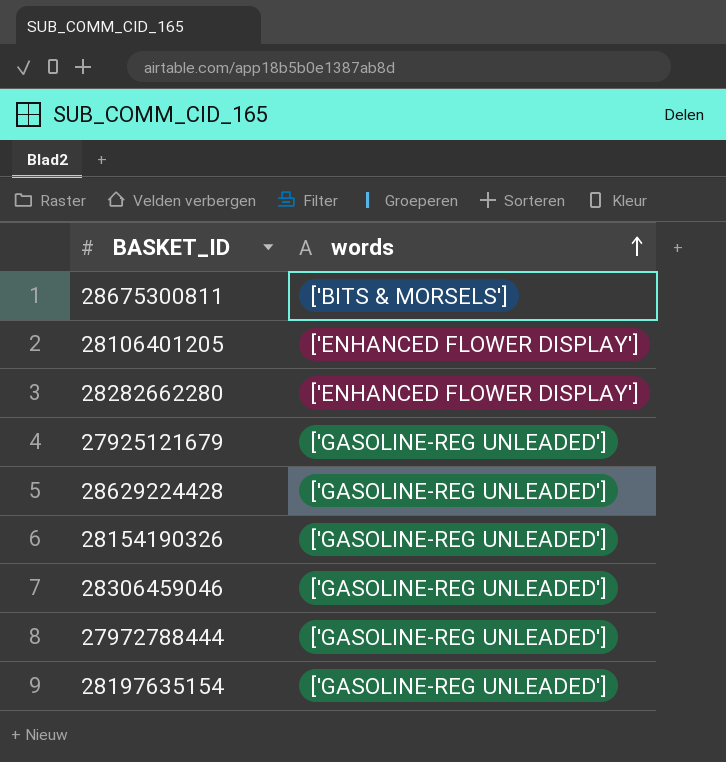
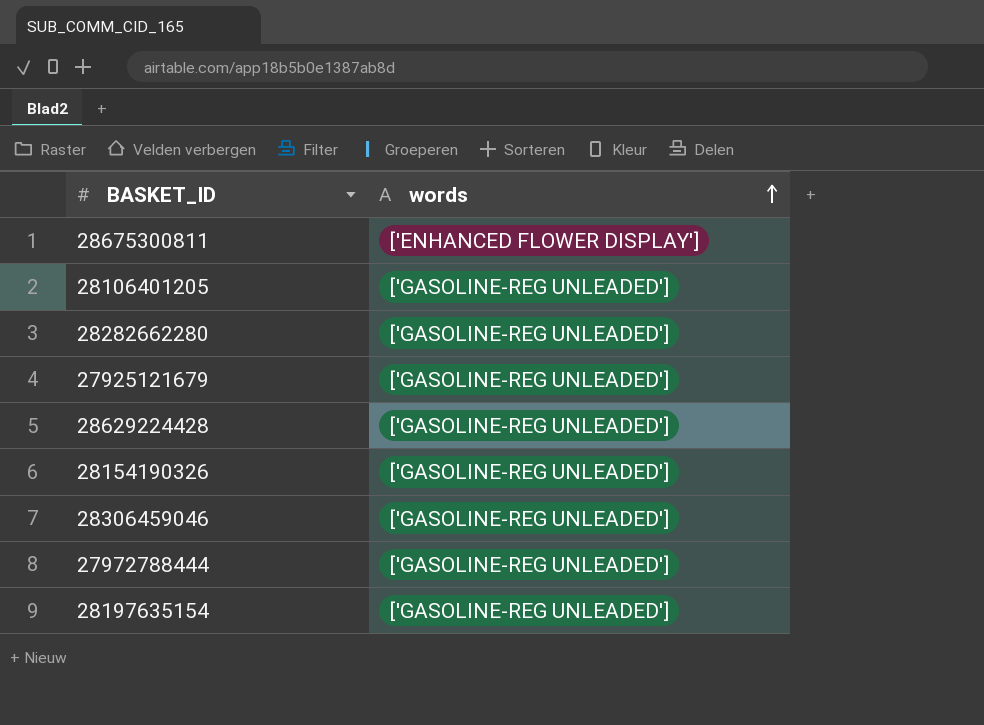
28675300811 | words: ['BITS & MORSELS'] -> ['ENHANCED FLOWER DISPLAY']
28106401205 | words: ['ENHANCED FLOWER DISPLAY'] -> ['GASOLINE-REG UNLEADED']
28282662280 | words: ['ENHANCED FLOWER DISPLAY'] -> ['GASOLINE-REG UNLEADED']

